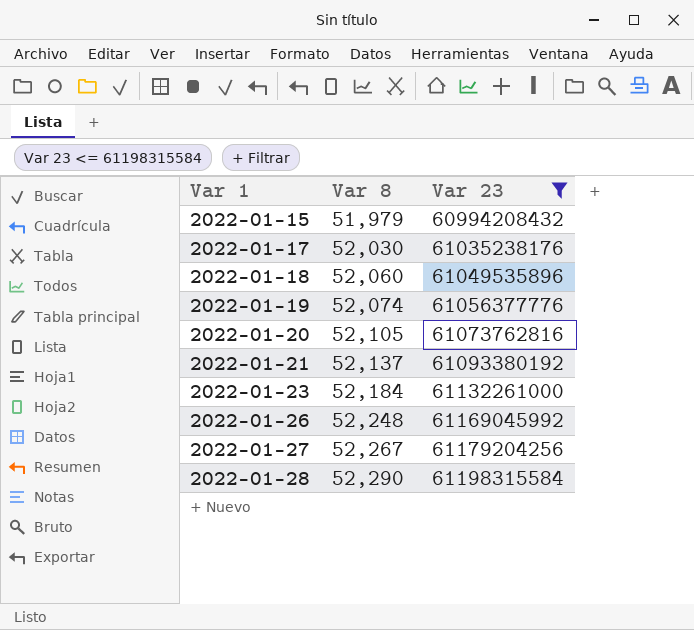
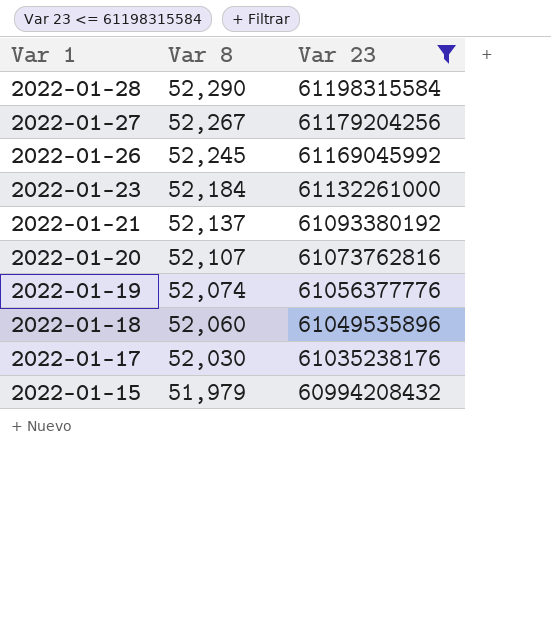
row order: Var 1 ascending -> Var 1 descending
2022-01-26 | Var 8: 52,248 -> 52,245
2022-01-20 | Var 8: 52,105 -> 52,107

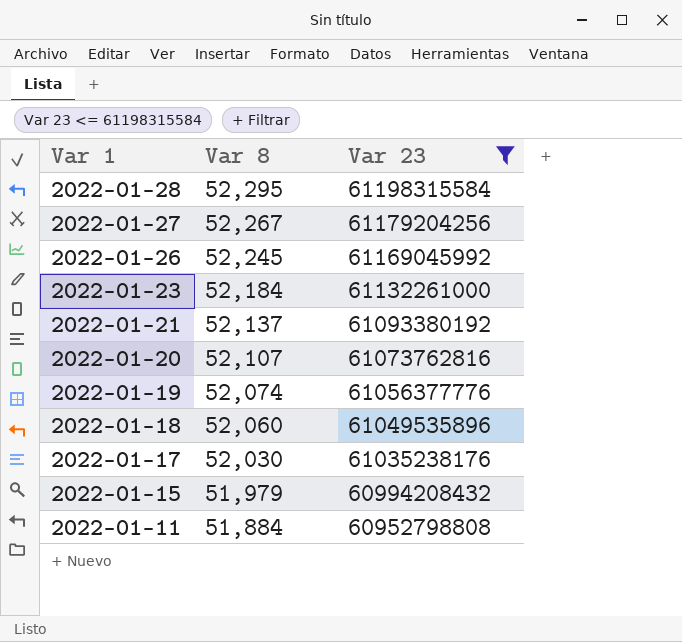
2022-01-28 | Var 8: 52,290 -> 52,295
row 2022-01-11: none -> 51,884 | 60952798808

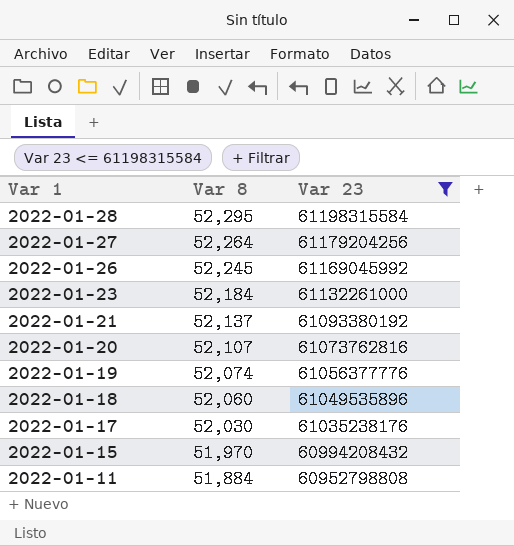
2022-01-27 | Var 8: 52,267 -> 52,264
2022-01-15 | Var 8: 51,979 -> 51,970

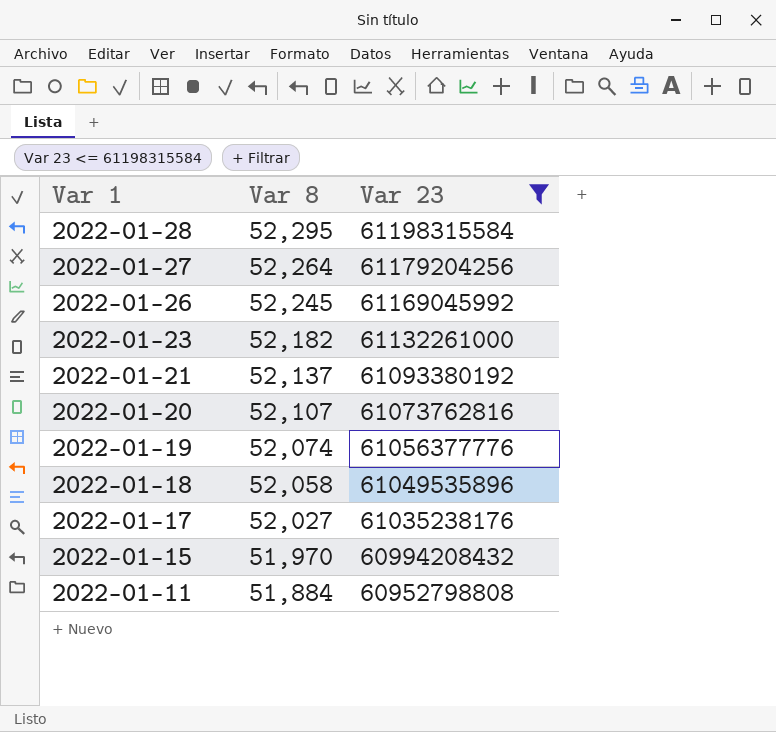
2022-01-23 | Var 8: 52,184 -> 52,182
2022-01-18 | Var 8: 52,060 -> 52,058
2022-01-17 | Var 8: 52,030 -> 52,027

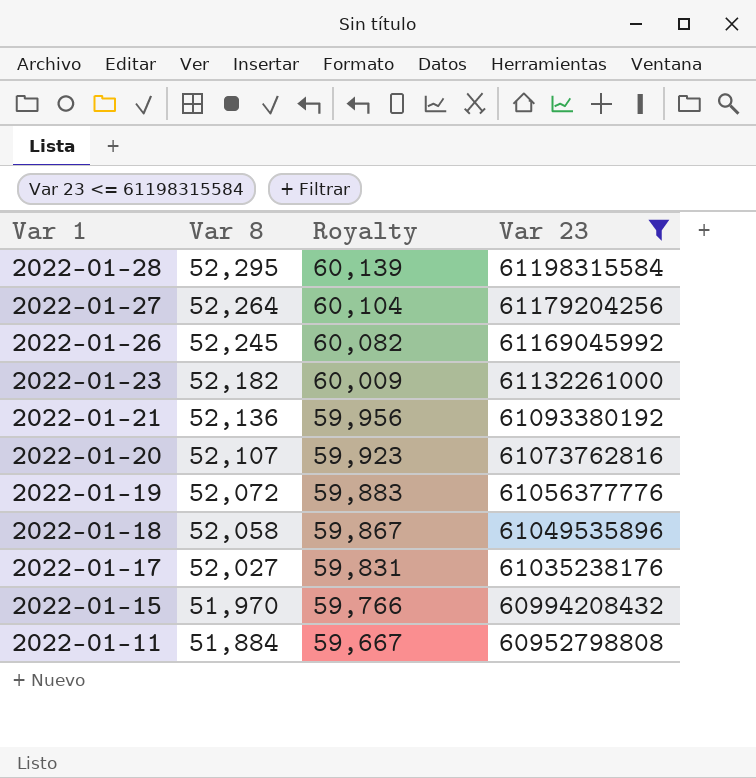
column Royalty | formula: none -> [Var 8] * 1.15
2022-01-21 | Var 8: 52,137 -> 52,136
2022-01-19 | Var 8: 52,074 -> 52,072

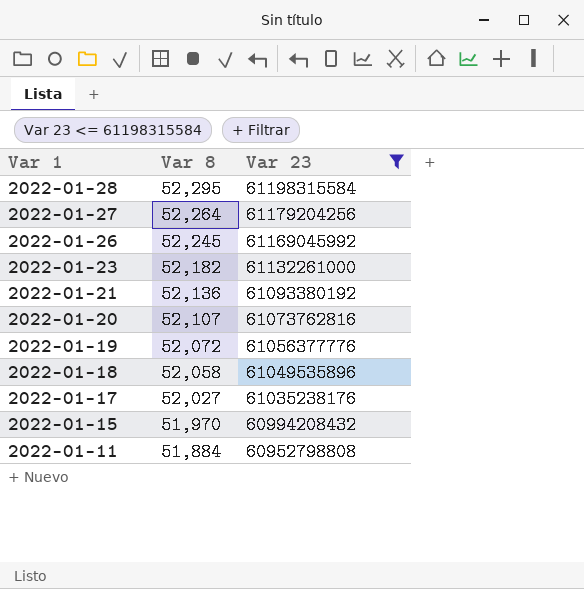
column Royalty | formula: [Var 8] * 1.15 -> none

